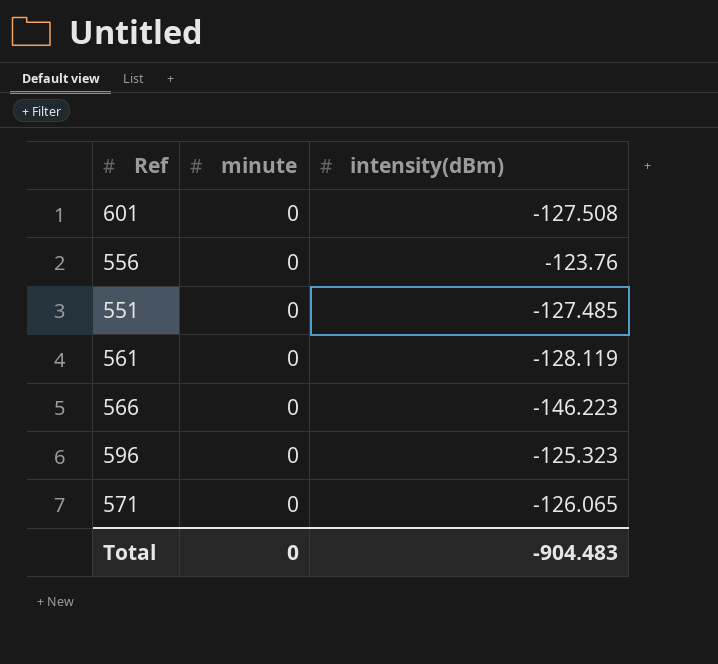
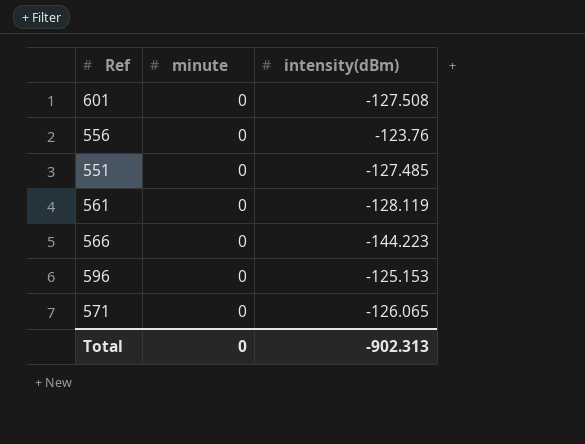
566 | intensity(dBm): -146.223 -> -144.223
596 | intensity(dBm): -125.323 -> -125.153
Total | intensity(dBm): -904.483 -> -902.313

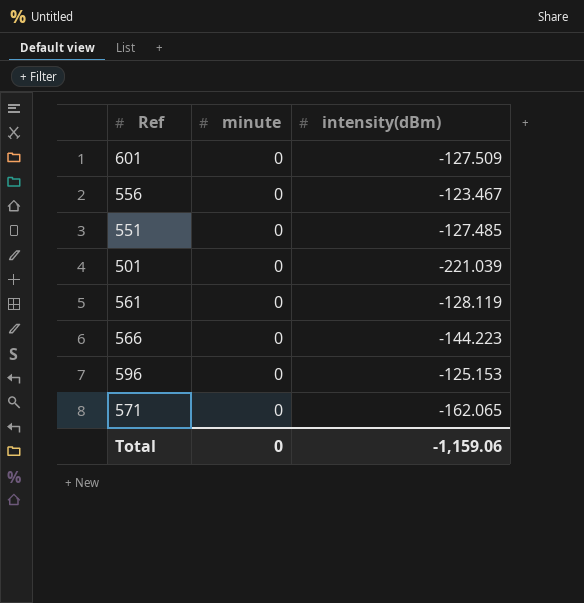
601 | intensity(dBm): -127.508 -> -127.509
556 | intensity(dBm): -123.76 -> -123.467
row 501: none -> 0 | -221.039
571 | intensity(dBm): -126.065 -> -162.065
Total | intensity(dBm): -902.313 -> -1,159.06

